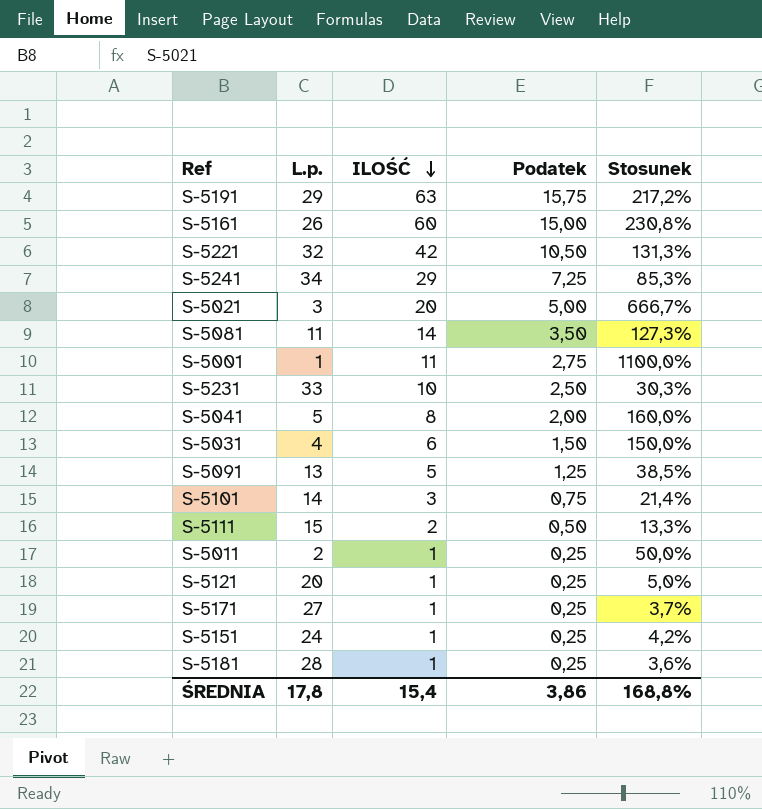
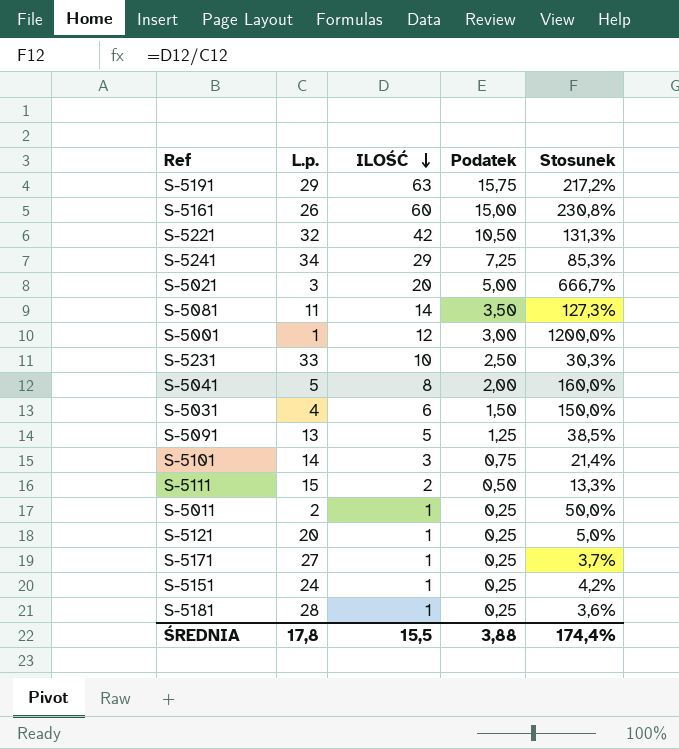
S-5001 | ILOŚĆ: 11 -> 12
S-5001 | Podatek: 2,75 -> 3,00
S-5001 | Stosunek: 1100,0% -> 1200,0%
ŚREDNIA | ILOŚĆ: 15,4 -> 15,5
ŚREDNIA | Podatek: 3,86 -> 3,88
ŚREDNIA | Stosunek: 168,8% -> 174,4%

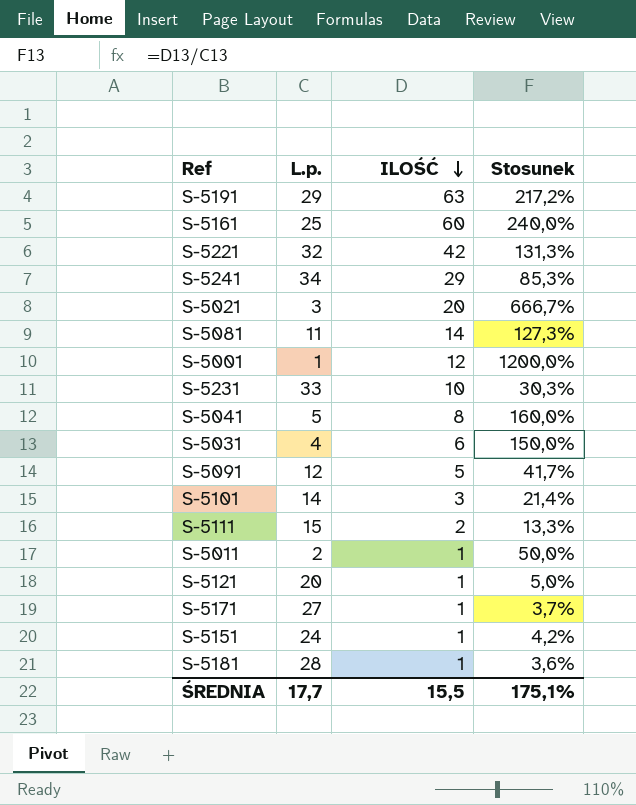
column Podatek | formula: [ILOŚĆ] * 0,25 -> none
S-5161 | L.p.: 26 -> 25
S-5161 | Stosunek: 230,8% -> 240,0%
S-5091 | L.p.: 13 -> 12
S-5091 | Stosunek: 38,5% -> 41,7%
ŚREDNIA | L.p.: 17,8 -> 17,7
ŚREDNIA | Stosunek: 174,4% -> 175,1%

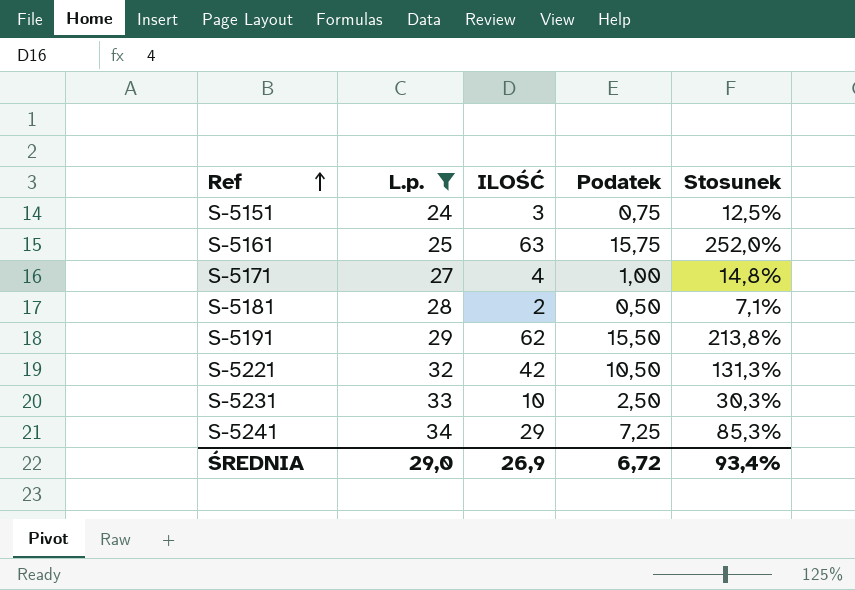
filter: none -> L.p. >= 24
row order: ILOŚĆ descending -> Ref ascending
column Podatek | formula: none -> [ILOŚĆ] * 0,25
S-5151 | ILOŚĆ: 1 -> 3
S-5151 | Stosunek: 4,2% -> 12,5%
S-5161 | ILOŚĆ: 60 -> 63
S-5161 | Stosunek: 240,0% -> 252,0%
S-5171 | ILOŚĆ: 1 -> 4
S-5171 | Stosunek: 3,7% -> 14,8%
S-5181 | ILOŚĆ: 1 -> 2
S-5181 | Stosunek: 3,6% -> 7,1%
S-5191 | ILOŚĆ: 63 -> 62
S-5191 | Stosunek: 217,2% -> 213,8%
ŚREDNIA | L.p.: 17,7 -> 29,0
ŚREDNIA | ILOŚĆ: 15,5 -> 26,9
ŚREDNIA | Stosunek: 175,1% -> 93,4%

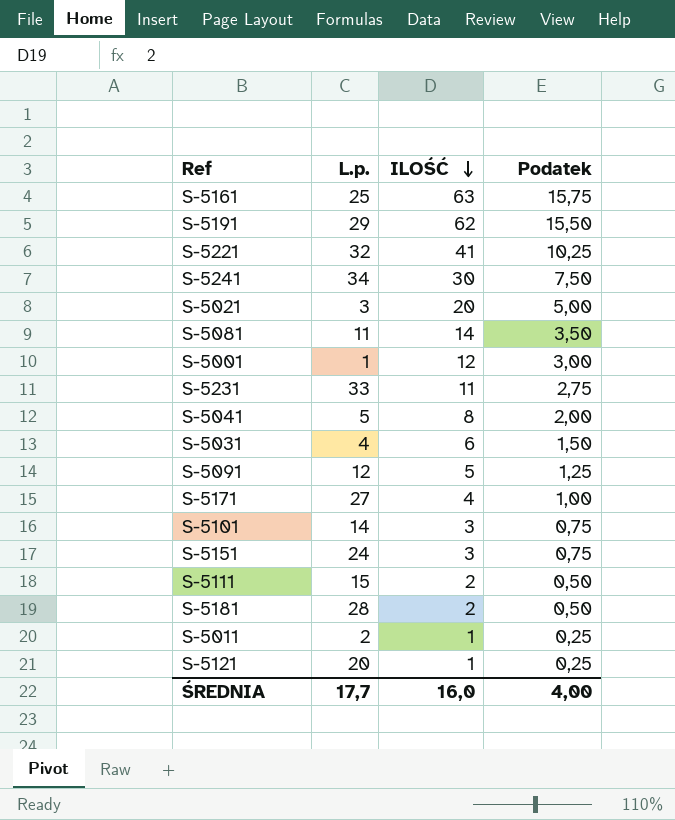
filter: L.p. >= 24 -> none
row order: Ref ascending -> ILOŚĆ descending
column Stosunek | formula: [ILOŚĆ] / [L.p.] -> none
S-5221 | ILOŚĆ: 42 -> 41
S-5221 | Podatek: 10,50 -> 10,25
S-5241 | ILOŚĆ: 29 -> 30
S-5241 | Podatek: 7,25 -> 7,50
S-5231 | ILOŚĆ: 10 -> 11
S-5231 | Podatek: 2,50 -> 2,75
ŚREDNIA | L.p.: 29,0 -> 17,7
ŚREDNIA | ILOŚĆ: 26,9 -> 16,0
ŚREDNIA | Podatek: 6,72 -> 4,00

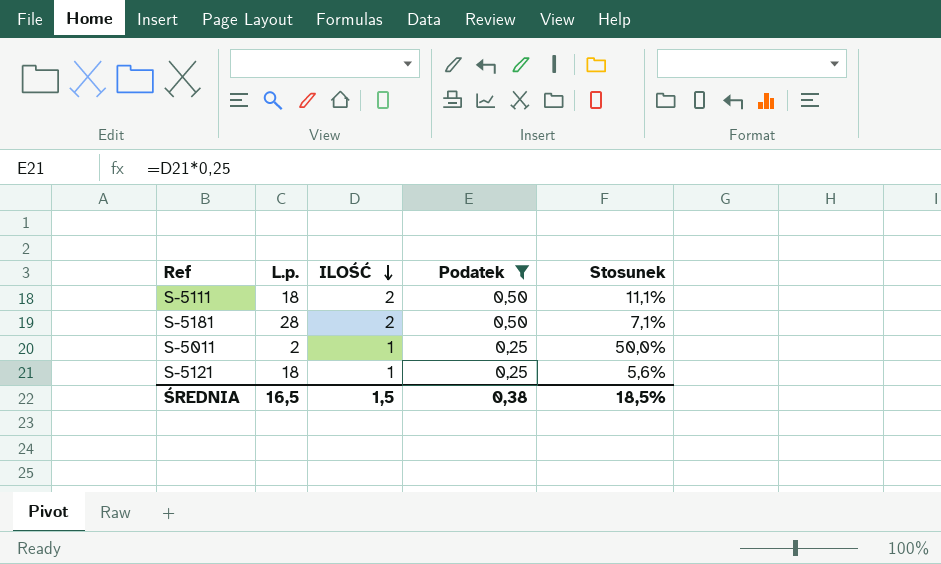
filter: none -> Podatek <= 0,50
column Stosunek | formula: none -> [ILOŚĆ] / [L.p.]
S-5111 | L.p.: 15 -> 18
S-5121 | L.p.: 20 -> 18
ŚREDNIA | L.p.: 17,7 -> 16,5
ŚREDNIA | ILOŚĆ: 16,0 -> 1,5
ŚREDNIA | Podatek: 4,00 -> 0,38

